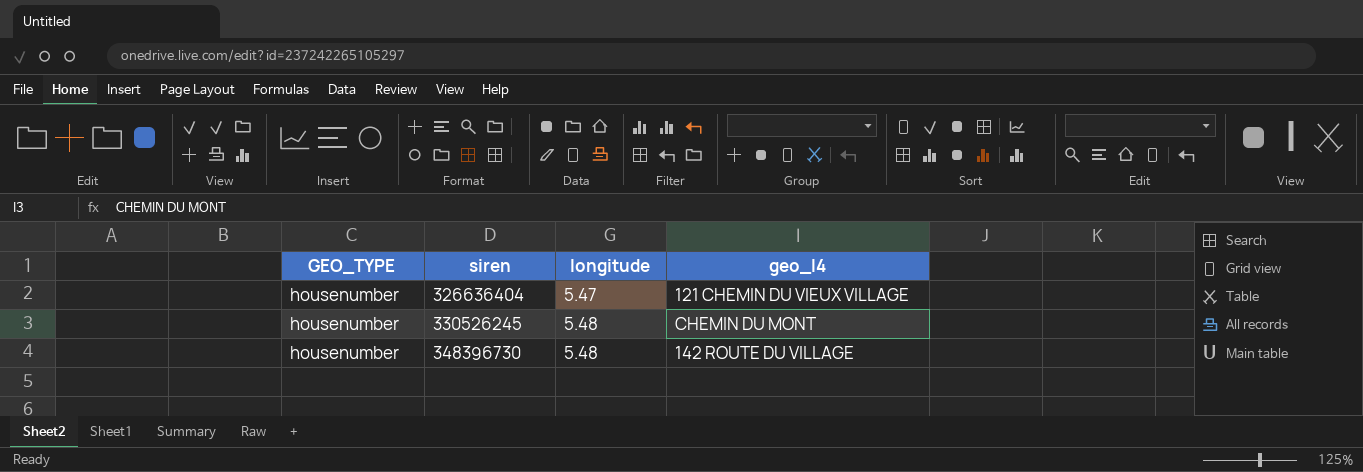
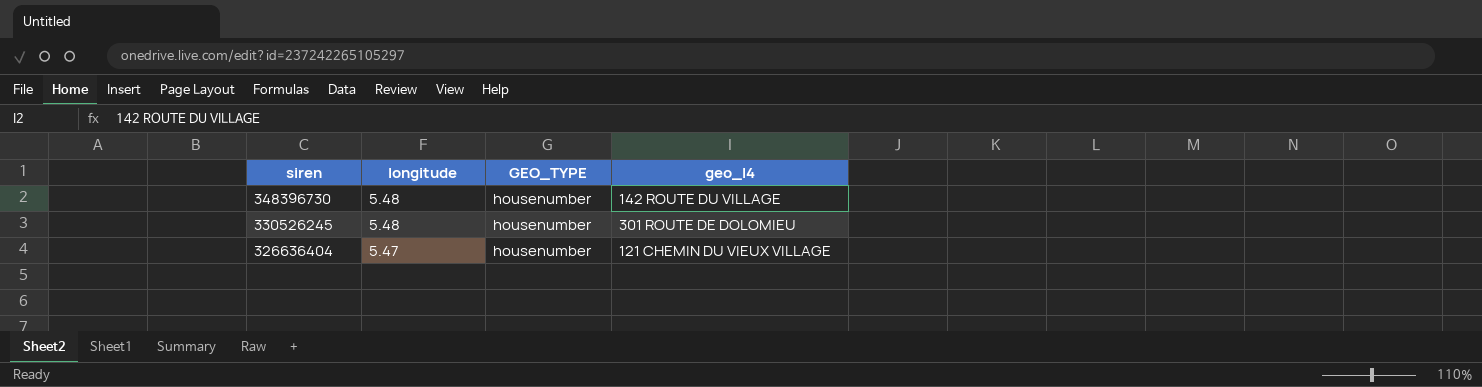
row order: siren ascending -> siren descending
column GEO_TYPE | position: 1 -> 3
330526245 | geo_l4: CHEMIN DU MONT -> 301 ROUTE DE DOLOMIEU

